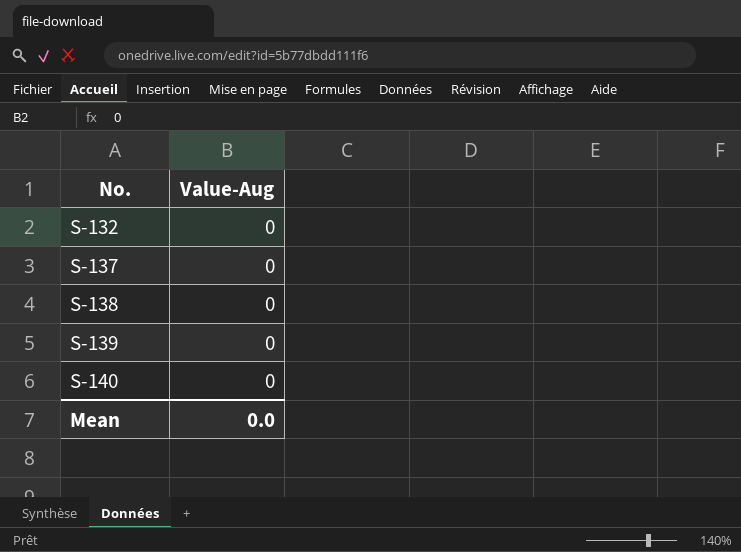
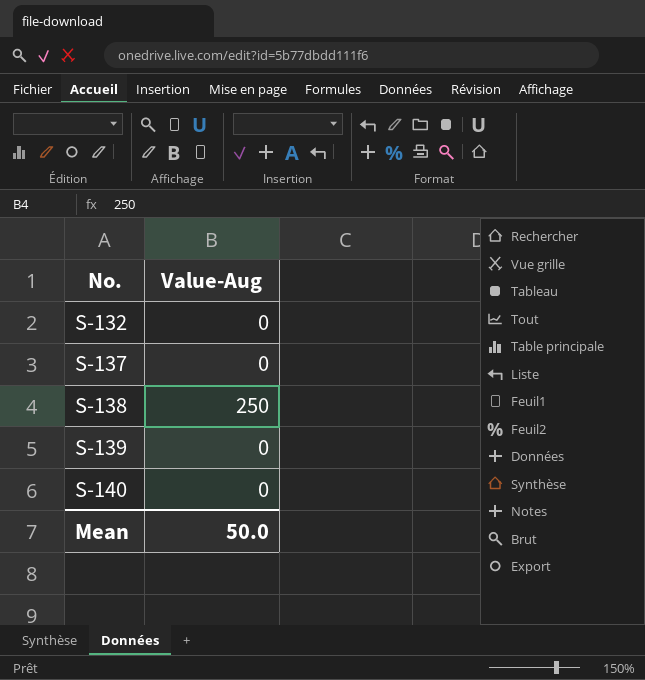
S-138 | Value-Aug: 0 -> 250
Mean | Value-Aug: 0.0 -> 50.0

